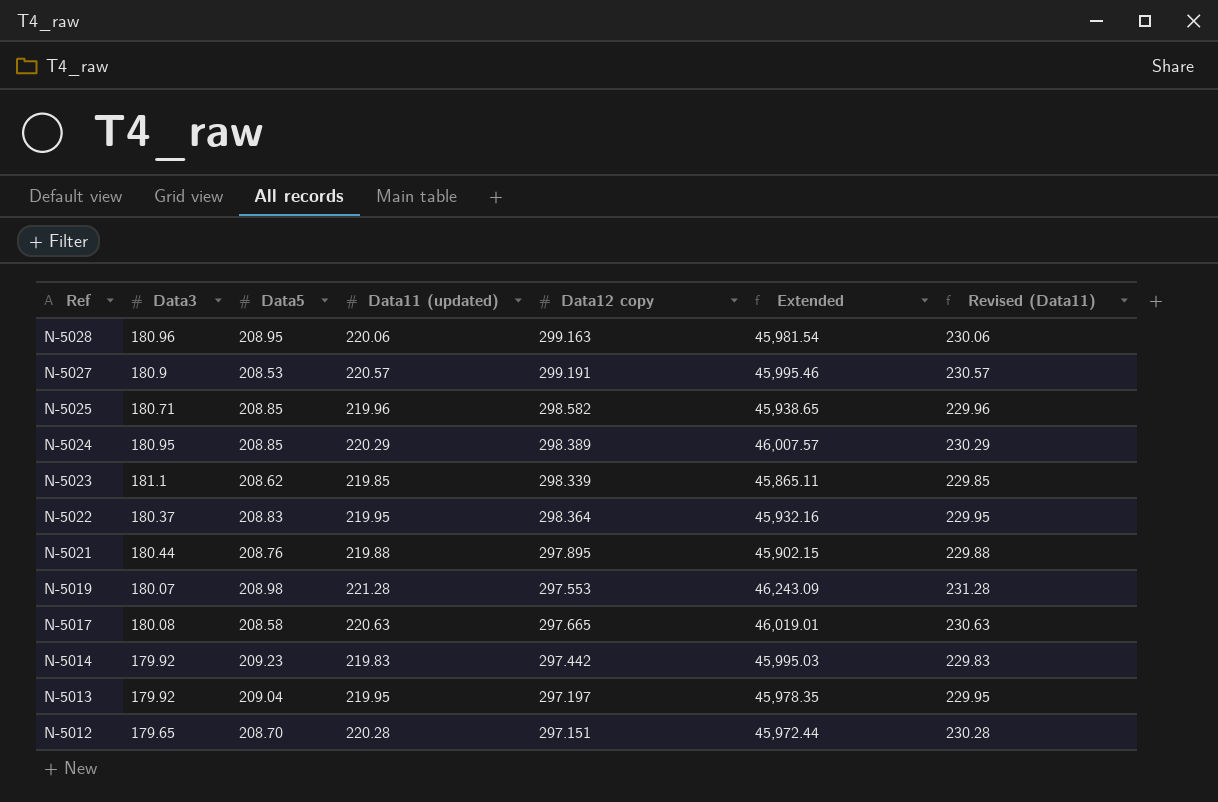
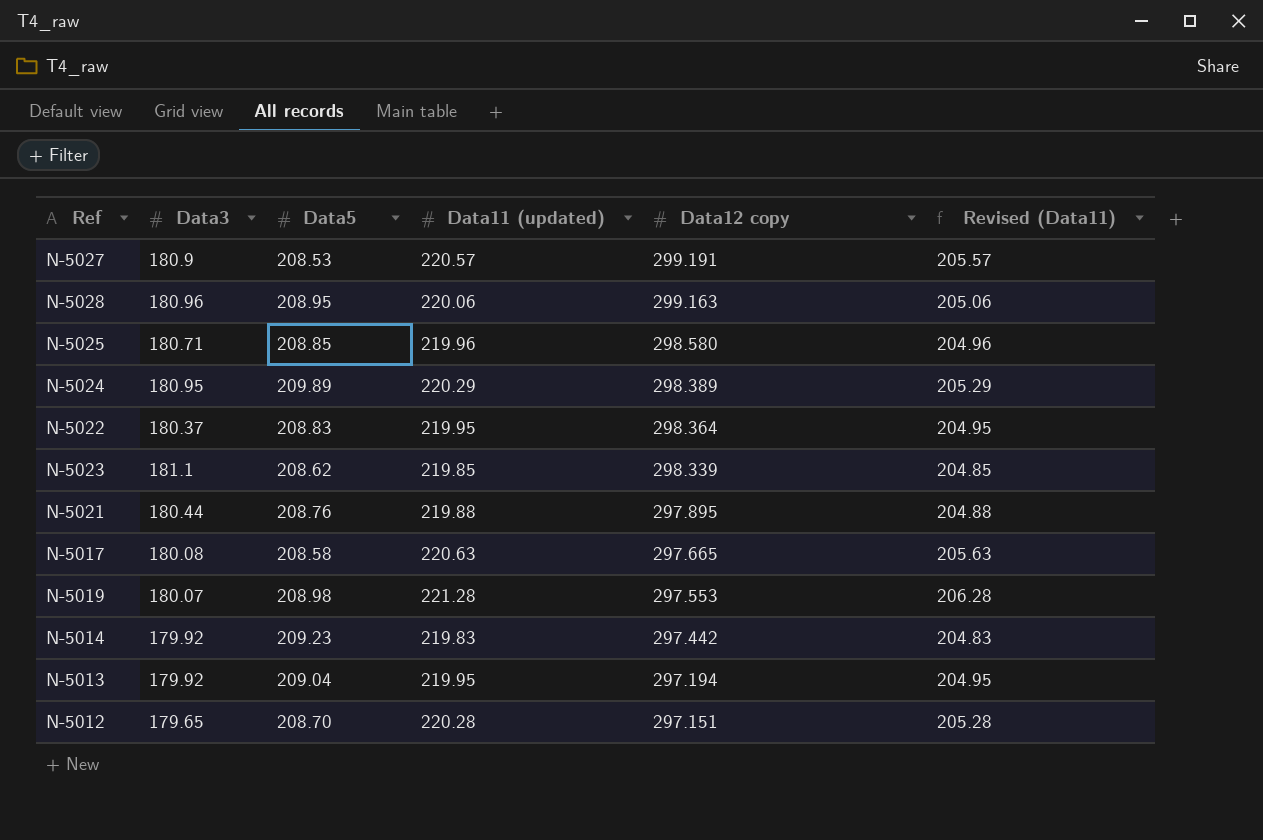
row order: Ref descending -> Data12 copy descending
column Extended | formula: [Data5] * [Data11 (updated)] -> none
column Revised (Data11) | formula: [Data11 (updated)] + 10 -> [Data11 (updated)] - 15
N-5025 | Data12 copy: 298.582 -> 298.580
N-5024 | Data5: 208.85 -> 209.89
N-5013 | Data12 copy: 297.197 -> 297.194

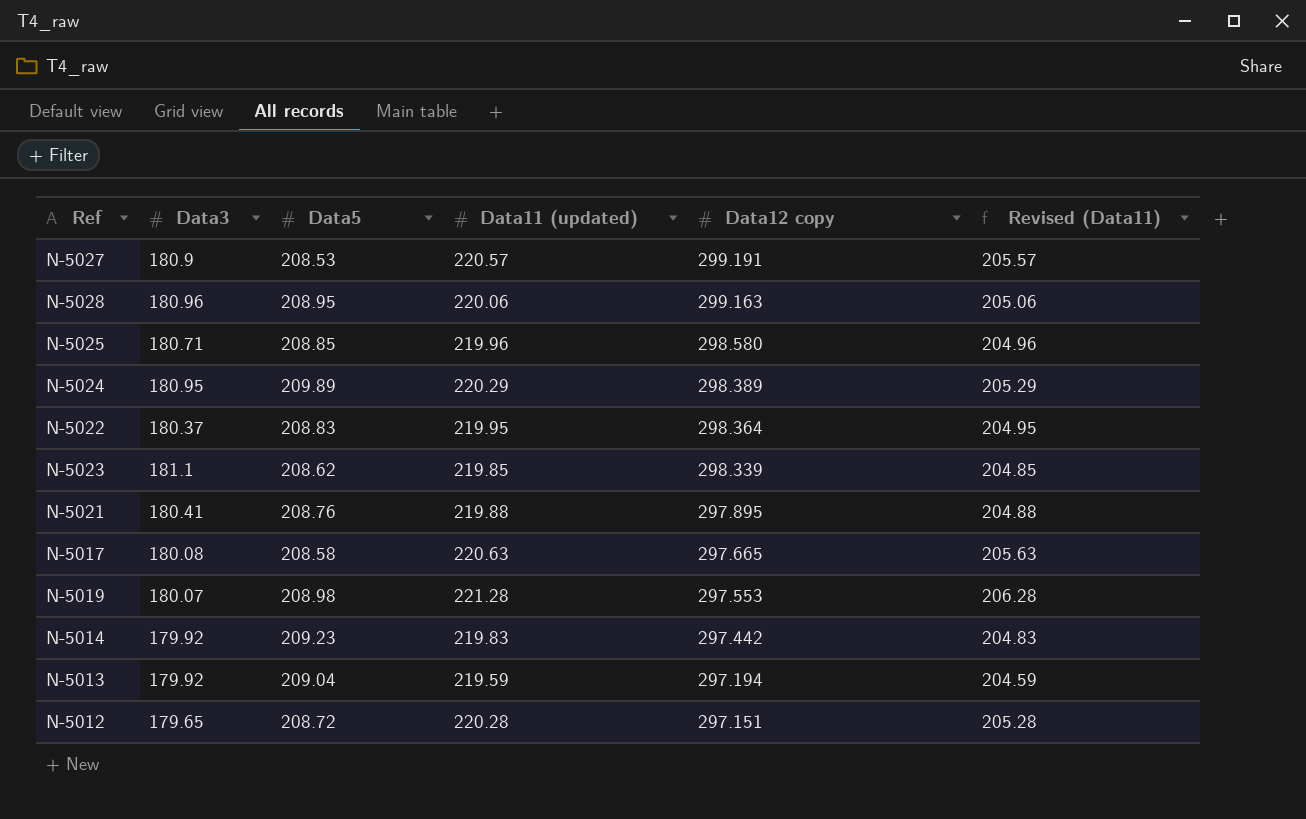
N-5021 | Data3: 180.44 -> 180.41
N-5013 | Data11 (updated): 219.95 -> 219.59
N-5013 | Revised (Data11): 204.95 -> 204.59
N-5012 | Data5: 208.70 -> 208.72

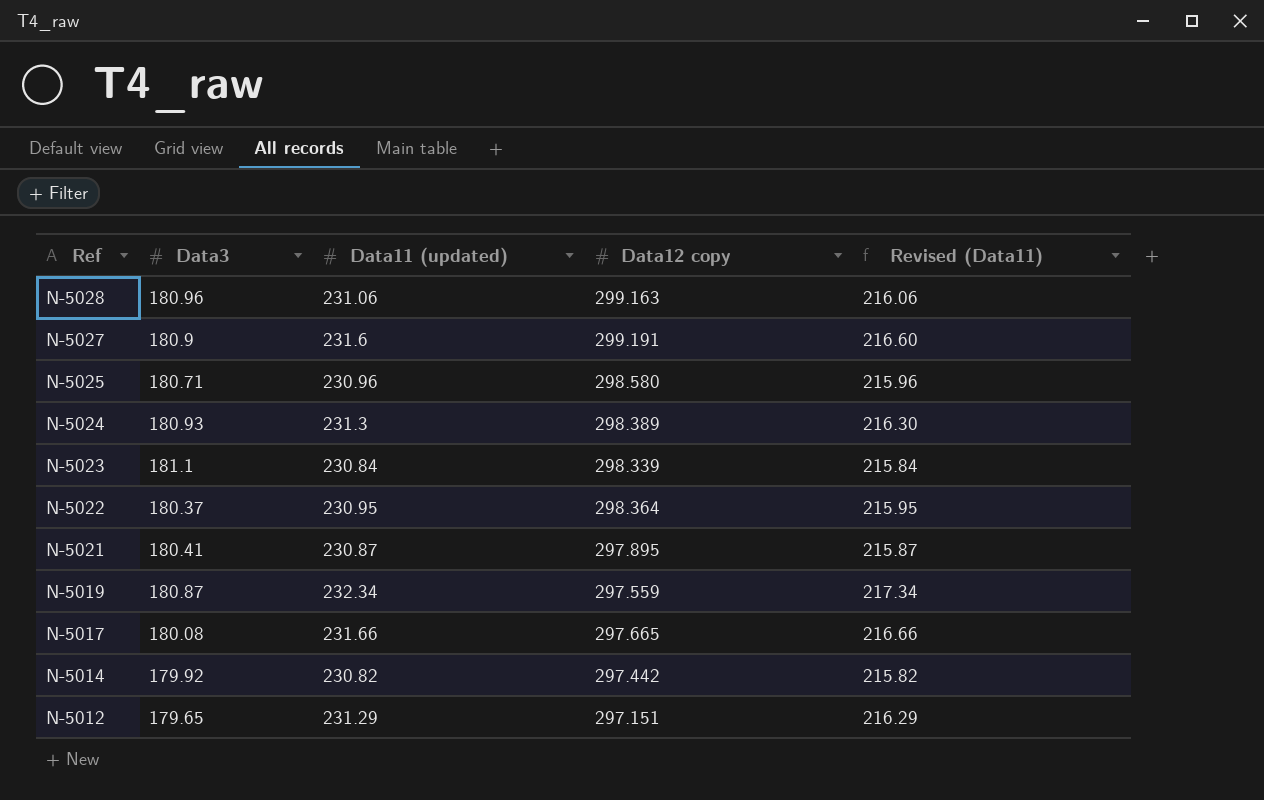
row order: Data12 copy descending -> Ref descending
column Data5 | position: 3 -> none
row N-5013: 179.92 | 209.04 | 219.59 | 297.194 | 204.59 -> none
N-5028 | Data11 (updated): 220.06 -> 231.06
N-5028 | Revised (Data11): 205.06 -> 216.06
N-5027 | Data11 (updated): 220.57 -> 231.6
N-5027 | Revised (Data11): 205.57 -> 216.60
N-5025 | Data11 (updated): 219.96 -> 230.96
N-5025 | Revised (Data11): 204.96 -> 215.96
N-5024 | Data3: 180.95 -> 180.93
N-5024 | Data11 (updated): 220.29 -> 231.3
N-5024 | Revised (Data11): 205.29 -> 216.30
N-5023 | Data11 (updated): 219.85 -> 230.84
N-5023 | Revised (Data11): 204.85 -> 215.84
N-5022 | Data11 (updated): 219.95 -> 230.95
N-5022 | Revised (Data11): 204.95 -> 215.95
N-5021 | Data11 (updated): 219.88 -> 230.87
N-5021 | Revised (Data11): 204.88 -> 215.87
N-5019 | Data3: 180.07 -> 180.87
N-5019 | Data11 (updated): 221.28 -> 232.34
N-5019 | Data12 copy: 297.553 -> 297.559
N-5019 | Revised (Data11): 206.28 -> 217.34
N-5017 | Data11 (updated): 220.63 -> 231.66
N-5017 | Revised (Data11): 205.63 -> 216.66
N-5014 | Data11 (updated): 219.83 -> 230.82
N-5014 | Revised (Data11): 204.83 -> 215.82
N-5012 | Data11 (updated): 220.28 -> 231.29
N-5012 | Revised (Data11): 205.28 -> 216.29

